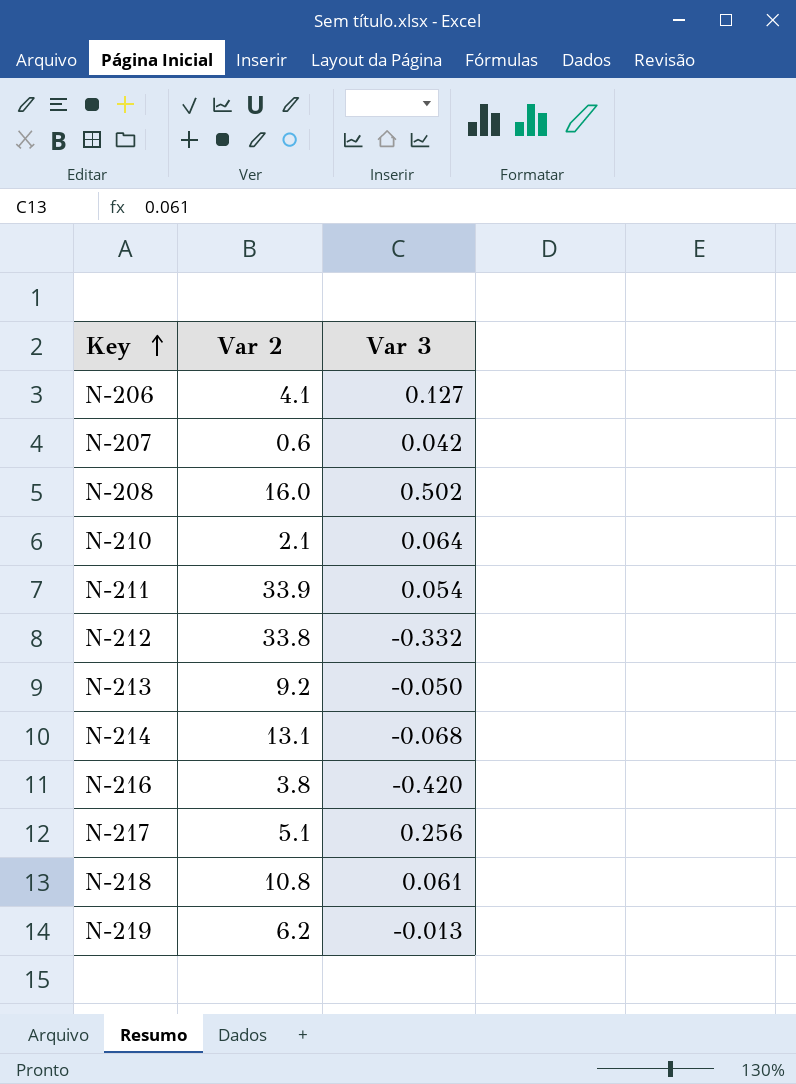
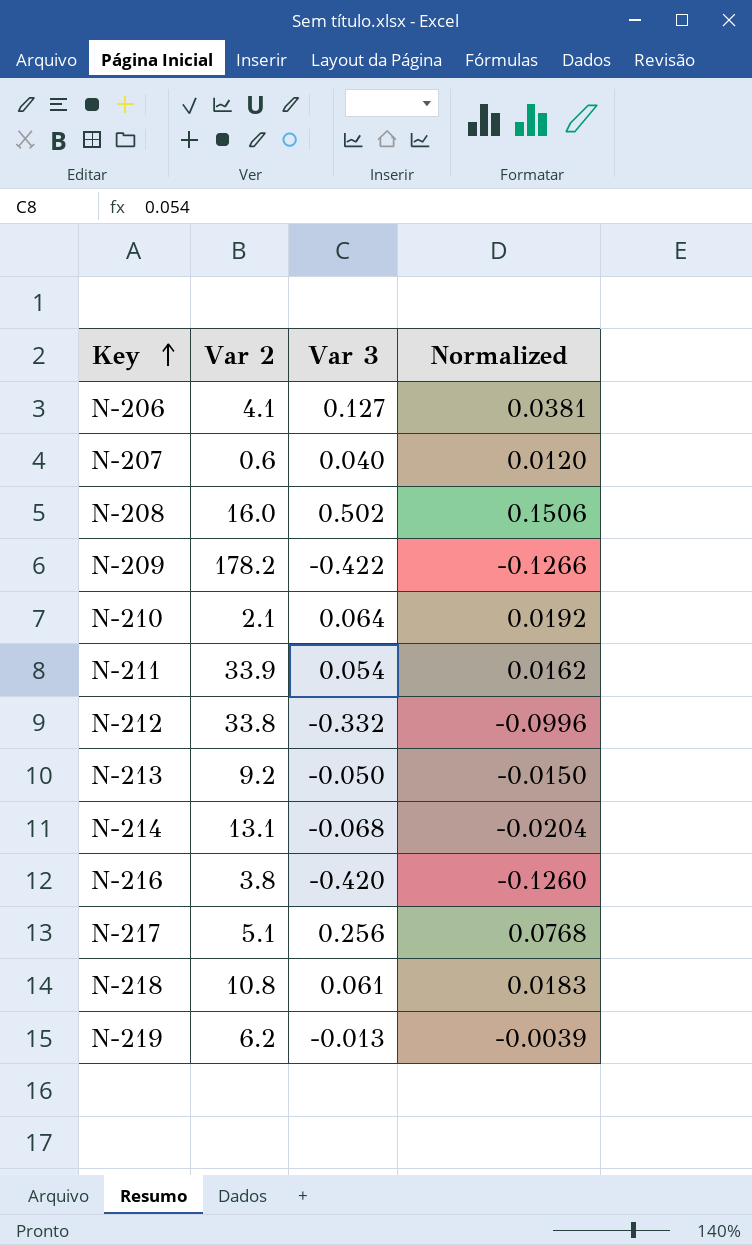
column Normalized | formula: none -> [Var 3] * 0.3
N-207 | Var 3: 0.042 -> 0.040
row N-209: none -> 178.2 | -0.422 | -0.1266

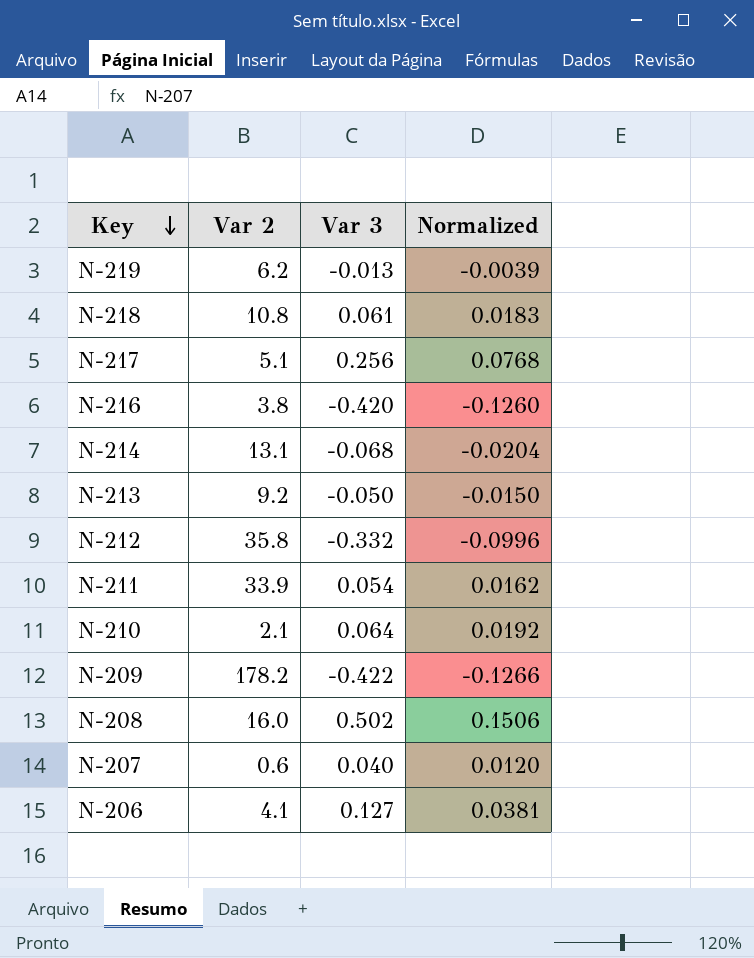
row order: Key ascending -> Key descending
N-212 | Var 2: 33.8 -> 35.8

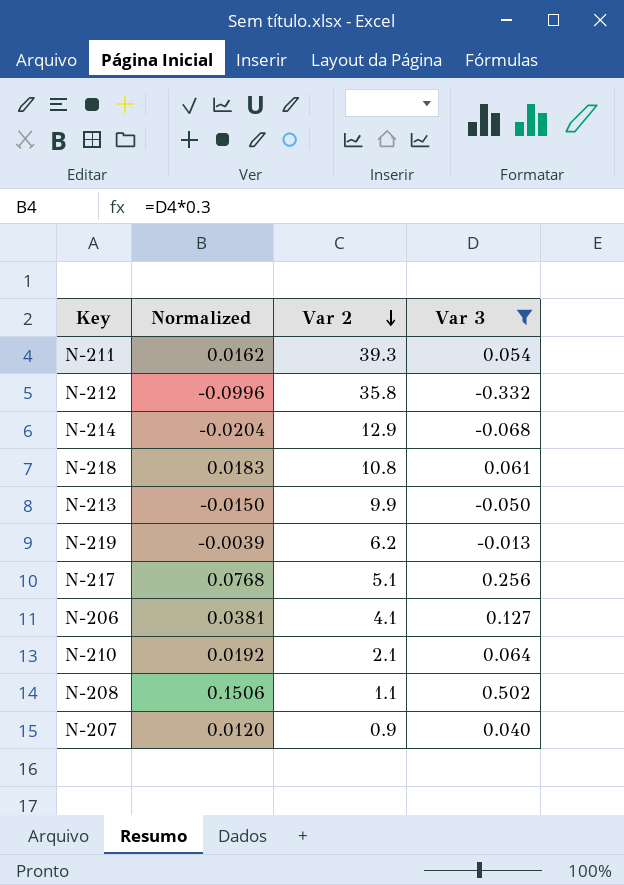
filter: none -> Var 3 >= -0.332
row order: Key descending -> Var 2 descending
column Normalized | position: 4 -> 2
N-211 | Var 2: 33.9 -> 39.3
N-214 | Var 2: 13.1 -> 12.9
N-213 | Var 2: 9.2 -> 9.9
N-208 | Var 2: 16.0 -> 1.1
N-207 | Var 2: 0.6 -> 0.9

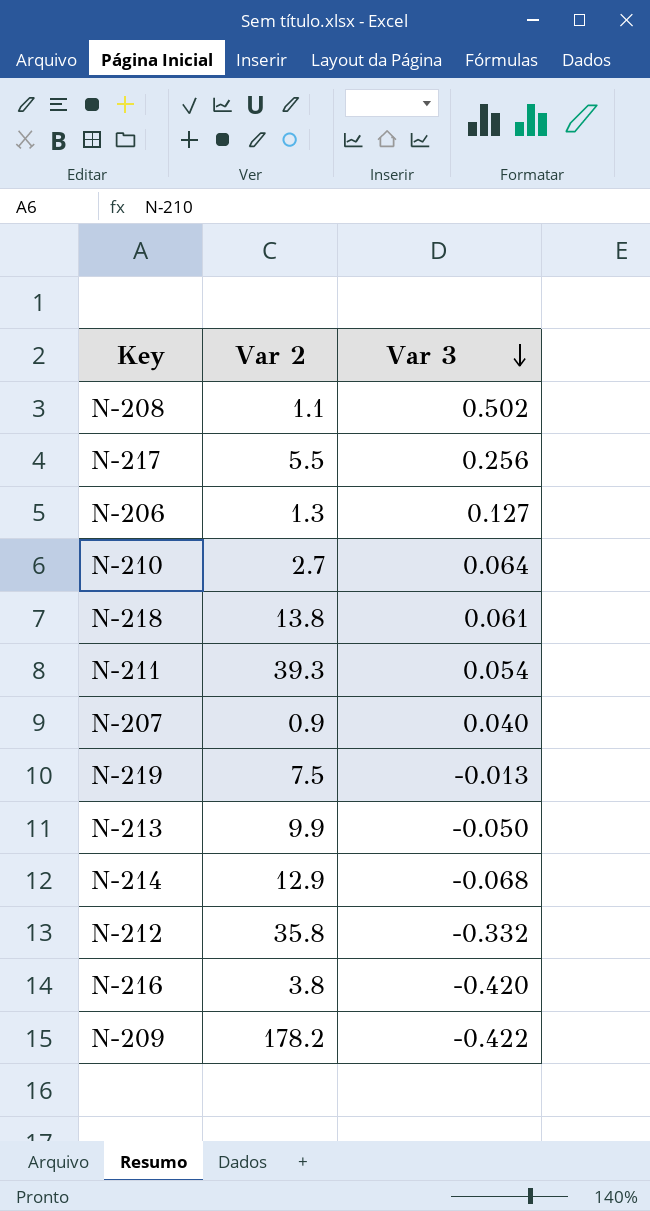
filter: Var 3 >= -0.332 -> none
row order: Var 2 descending -> Var 3 descending
column Normalized | formula: [Var 3] * 0.3 -> none
N-217 | Var 2: 5.1 -> 5.5
N-206 | Var 2: 4.1 -> 1.3
N-210 | Var 2: 2.1 -> 2.7
N-218 | Var 2: 10.8 -> 13.8
N-219 | Var 2: 6.2 -> 7.5

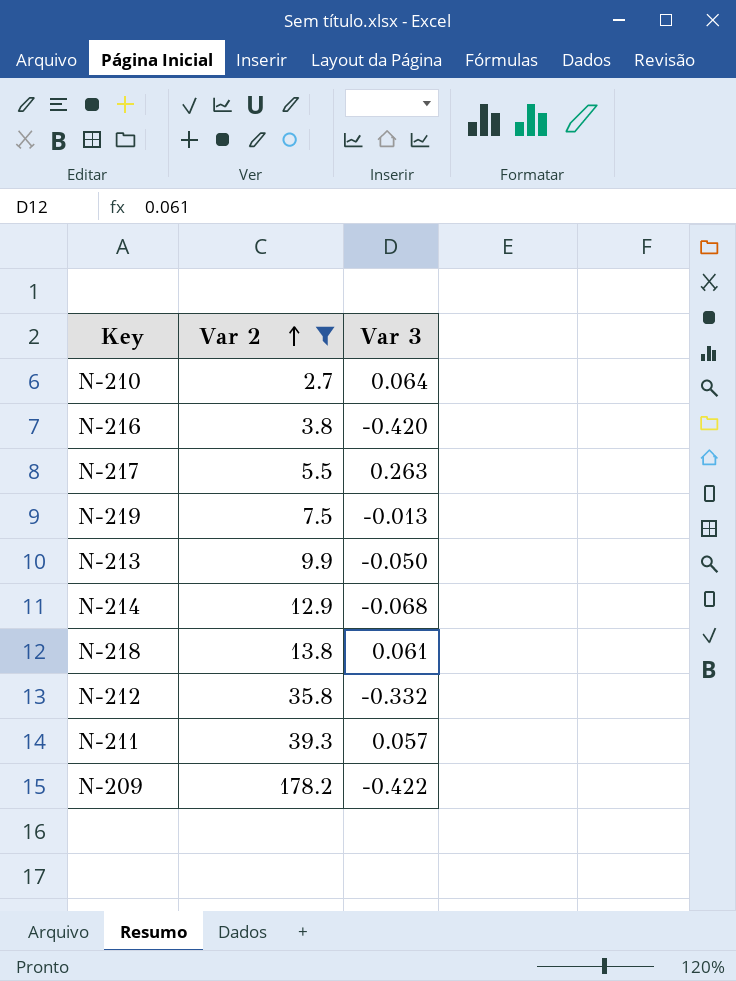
filter: none -> Var 2 >= 2.7
row order: Var 3 descending -> Var 2 ascending
N-217 | Var 3: 0.256 -> 0.263
N-211 | Var 3: 0.054 -> 0.057

